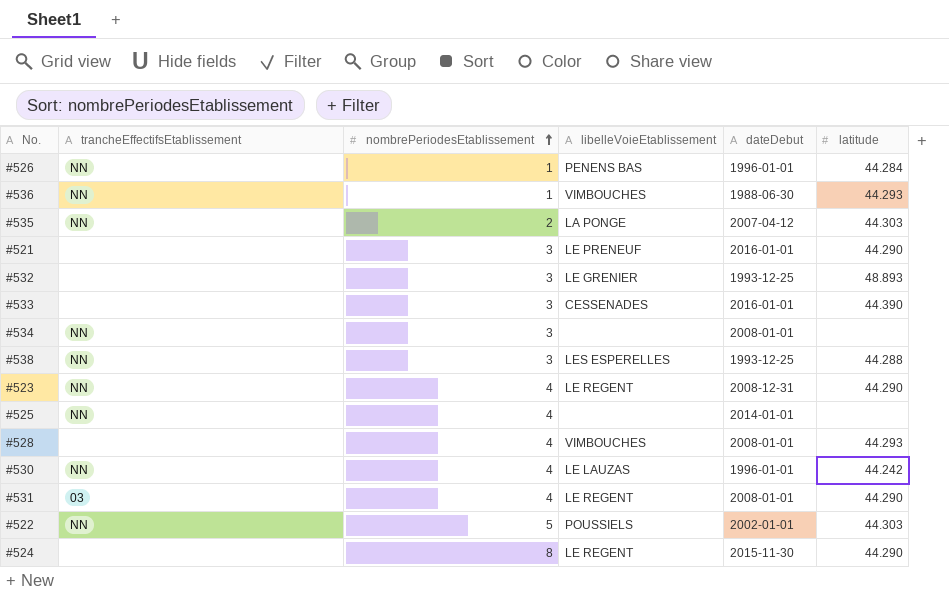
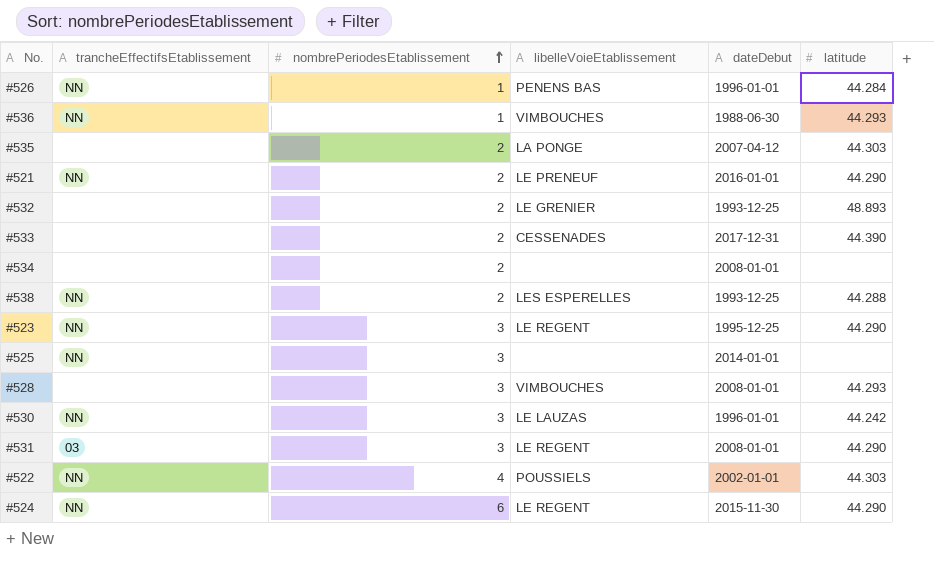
#535 | trancheEffectifsEtablissement: NN -> none
#521 | trancheEffectifsEtablissement: none -> NN
#521 | nombrePeriodesEtablissement: 3 -> 2
#532 | nombrePeriodesEtablissement: 3 -> 2
#533 | nombrePeriodesEtablissement: 3 -> 2
#533 | dateDebut: 2016-01-01 -> 2017-12-31
#534 | trancheEffectifsEtablissement: NN -> none
#534 | nombrePeriodesEtablissement: 3 -> 2
#538 | nombrePeriodesEtablissement: 3 -> 2
#523 | nombrePeriodesEtablissement: 4 -> 3
#523 | dateDebut: 2008-12-31 -> 1995-12-25
#525 | nombrePeriodesEtablissement: 4 -> 3
#528 | nombrePeriodesEtablissement: 4 -> 3
#530 | nombrePeriodesEtablissement: 4 -> 3
#531 | nombrePeriodesEtablissement: 4 -> 3
#522 | nombrePeriodesEtablissement: 5 -> 4
#524 | trancheEffectifsEtablissement: none -> NN
#524 | nombrePeriodesEtablissement: 8 -> 6

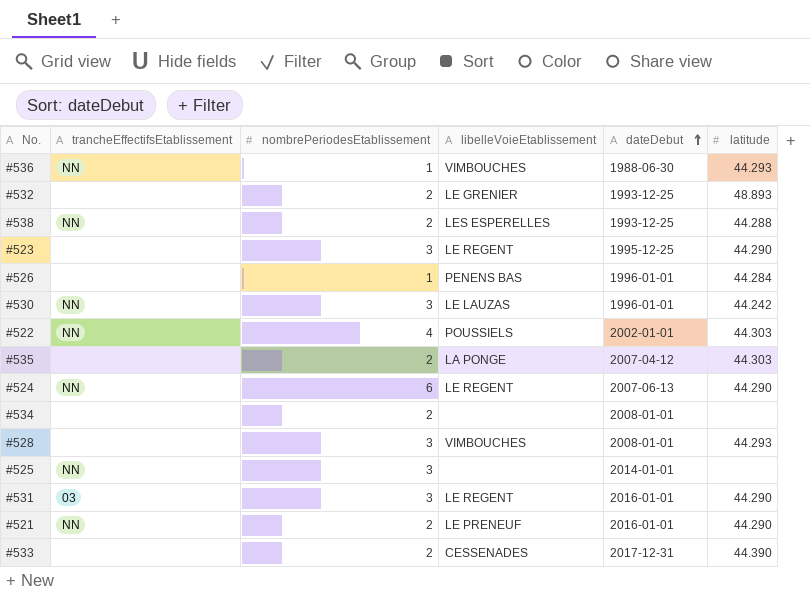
row order: nombrePeriodesEtablissement ascending -> dateDebut ascending
#523 | trancheEffectifsEtablissement: NN -> none
#526 | trancheEffectifsEtablissement: NN -> none
#524 | dateDebut: 2015-11-30 -> 2007-06-13
#531 | dateDebut: 2008-01-01 -> 2016-01-01

